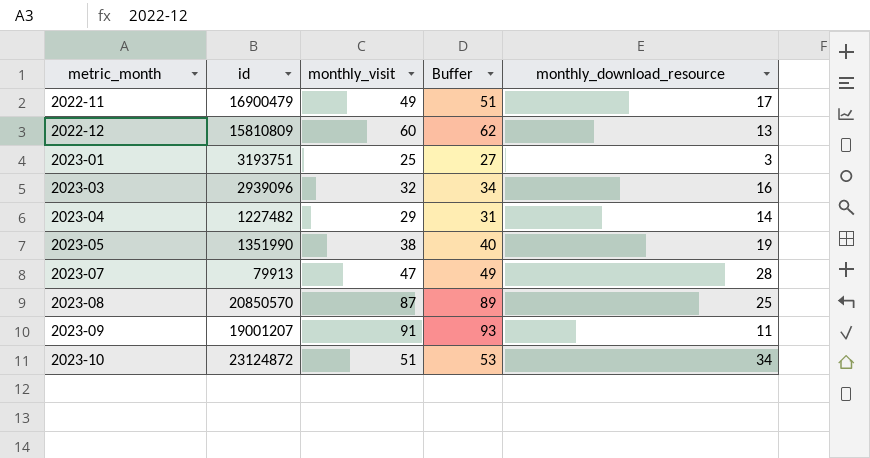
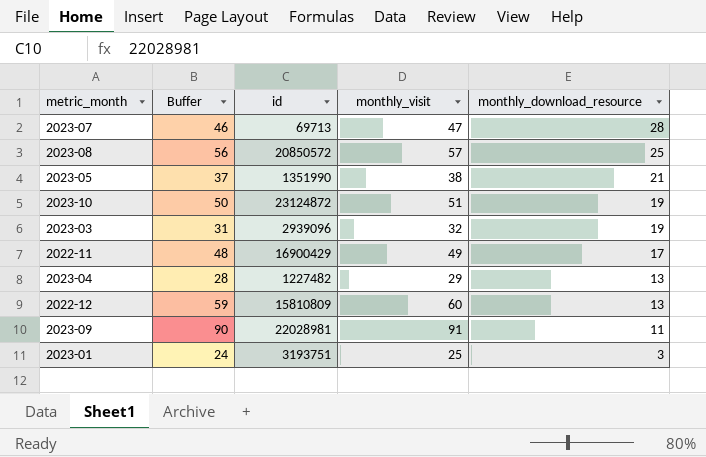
row order: metric_month ascending -> monthly_download_resource descending
column Buffer | formula: [monthly_visit] + 2 -> [monthly_visit] - 1
column Buffer | position: 4 -> 2
2023-07 | id: 79913 -> 69713
2023-08 | id: 20850570 -> 20850572
2023-08 | monthly_visit: 87 -> 57
2023-05 | monthly_download_resource: 19 -> 21
2023-10 | monthly_download_resource: 34 -> 19
2023-03 | monthly_download_resource: 16 -> 19
2022-11 | id: 16900479 -> 16900429
2023-04 | monthly_download_resource: 14 -> 13
2023-09 | id: 19001207 -> 22028981

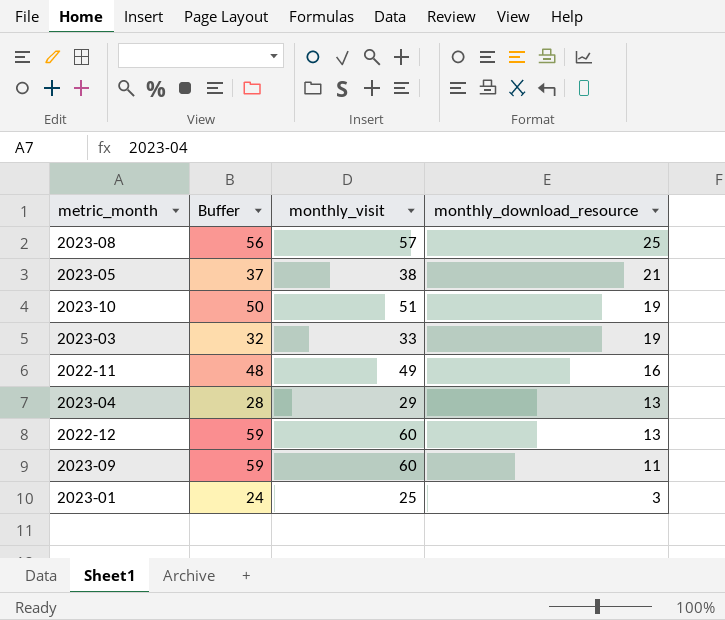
column id | position: 3 -> none
row 2023-07: 46 | 69713 | 47 | 28 -> none
2023-03 | Buffer: 31 -> 32
2023-03 | monthly_visit: 32 -> 33
2022-11 | monthly_download_resource: 17 -> 16
2023-09 | Buffer: 90 -> 59
2023-09 | monthly_visit: 91 -> 60

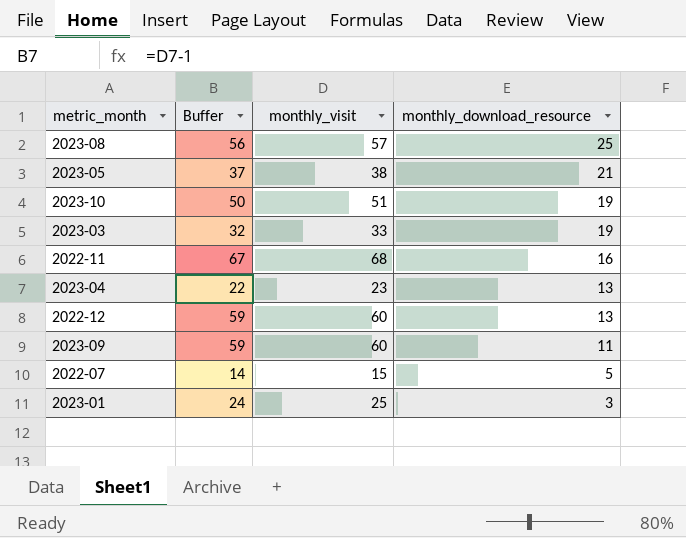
2022-11 | Buffer: 48 -> 67
2022-11 | monthly_visit: 49 -> 68
2023-04 | Buffer: 28 -> 22
2023-04 | monthly_visit: 29 -> 23
row 2022-07: none -> 14 | 15 | 5

